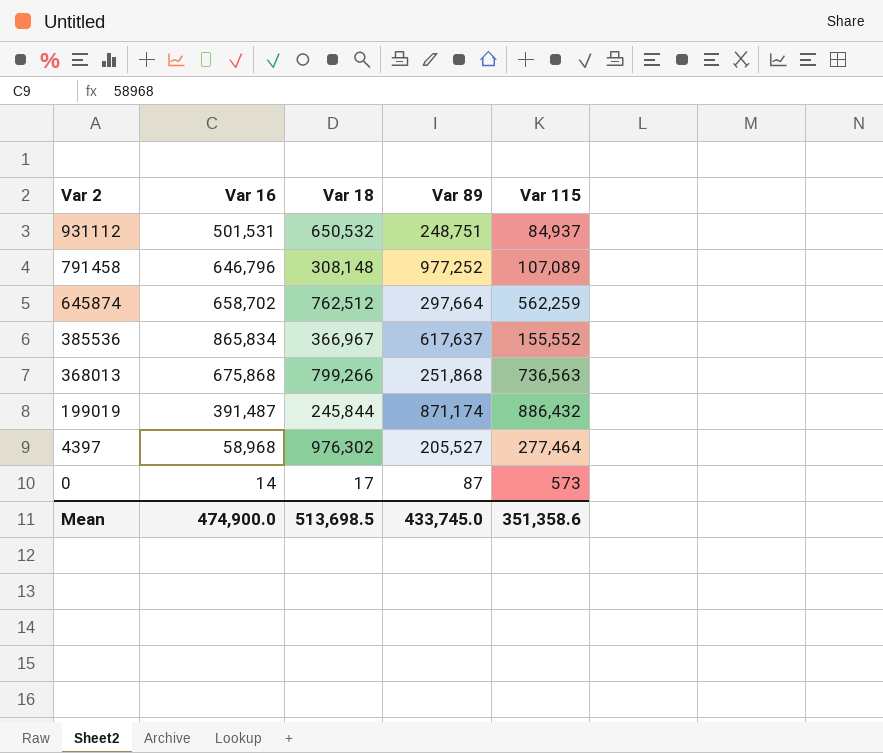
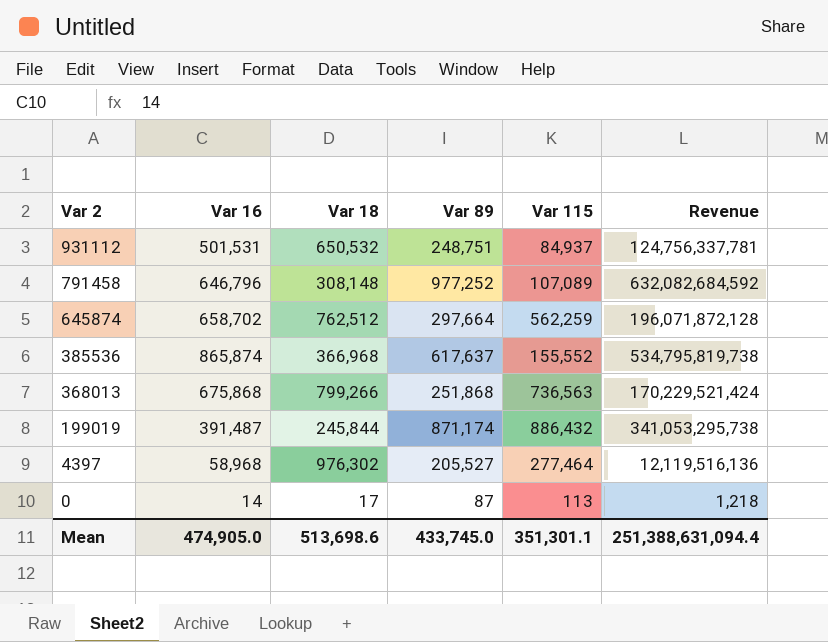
column Revenue | formula: none -> [Var 16] * [Var 89]
385536 | Var 16: 865,834 -> 865,874
385536 | Var 18: 366,967 -> 366,968
0 | Var 115: 573 -> 113
Mean | Var 16: 474,900.0 -> 474,905.0
Mean | Var 18: 513,698.5 -> 513,698.6
Mean | Var 115: 351,358.6 -> 351,301.1

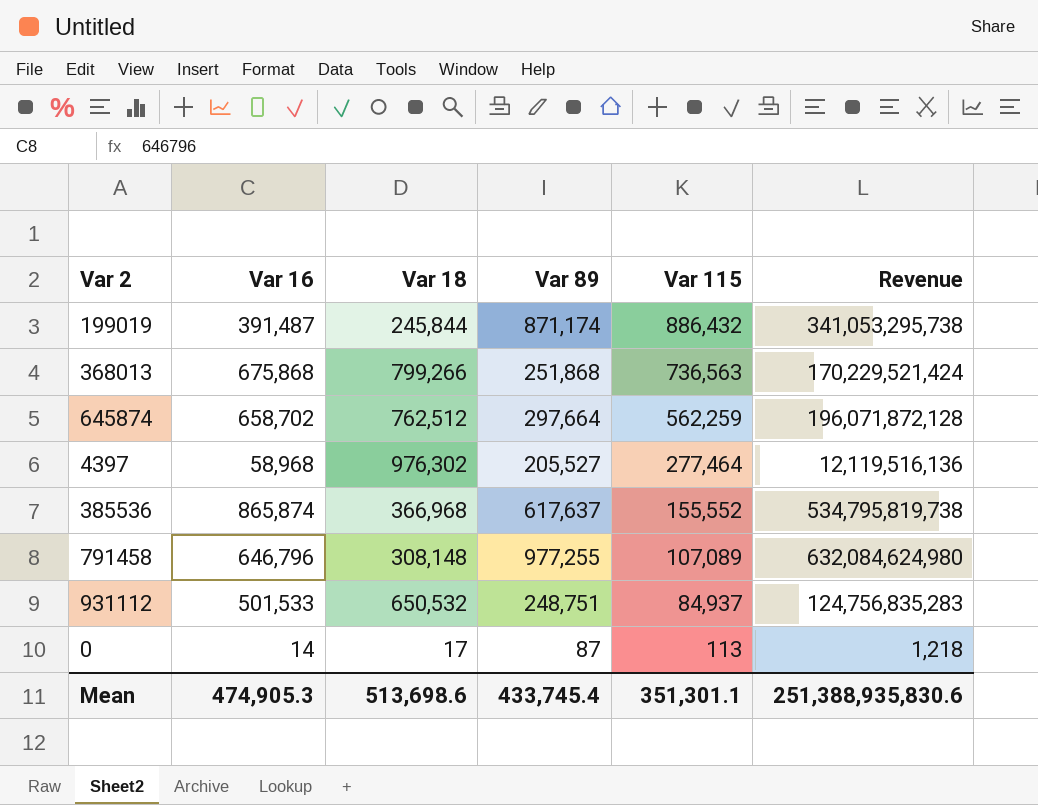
row order: Var 2 descending -> Var 115 descending
791458 | Var 89: 977,252 -> 977,255
791458 | Revenue: 632,082,684,592 -> 632,084,624,980
931112 | Var 16: 501,531 -> 501,533
931112 | Revenue: 124,756,337,781 -> 124,756,835,283
Mean | Var 16: 474,905.0 -> 474,905.3
Mean | Var 89: 433,745.0 -> 433,745.4
Mean | Revenue: 251,388,631,094.4 -> 251,388,935,830.6

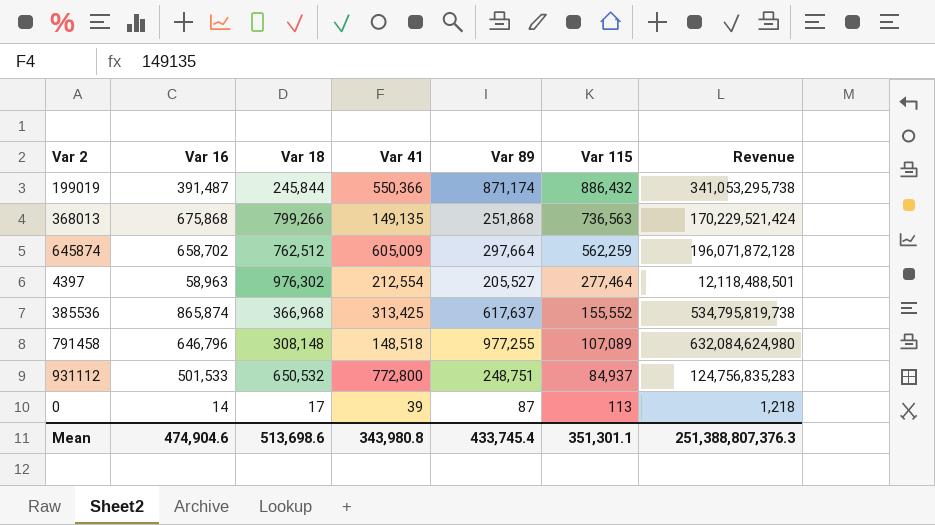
column Var 41 | position: none -> 4
4397 | Var 16: 58,968 -> 58,963
4397 | Revenue: 12,119,516,136 -> 12,118,488,501
Mean | Var 16: 474,905.3 -> 474,904.6
Mean | Revenue: 251,388,935,830.6 -> 251,388,807,376.3

